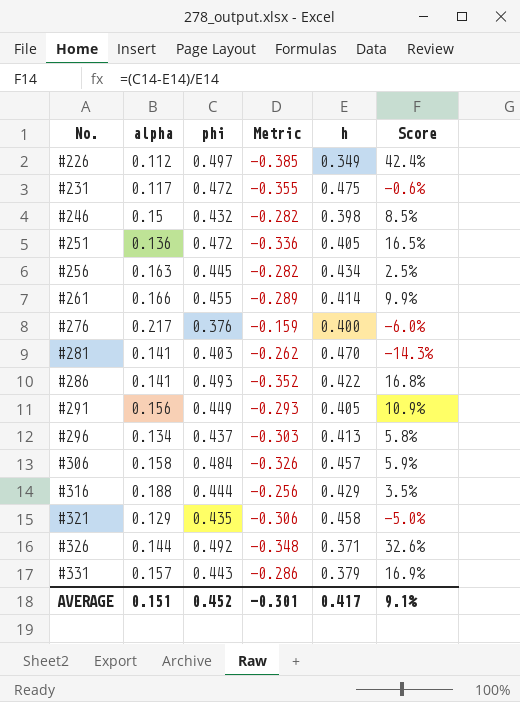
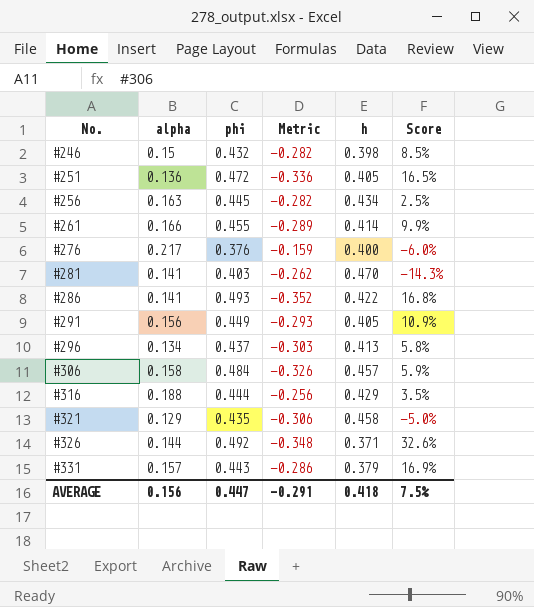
row #226: 0.112 | 0.497 | -0.385 | 0.349 | 42.4% -> none
row #231: 0.117 | 0.472 | -0.355 | 0.475 | -0.6% -> none
AVERAGE | alpha: 0.151 -> 0.156
AVERAGE | phi: 0.452 -> 0.447
AVERAGE | Metric: -0.301 -> -0.291
AVERAGE | h: 0.417 -> 0.418
AVERAGE | Score: 9.1% -> 7.5%

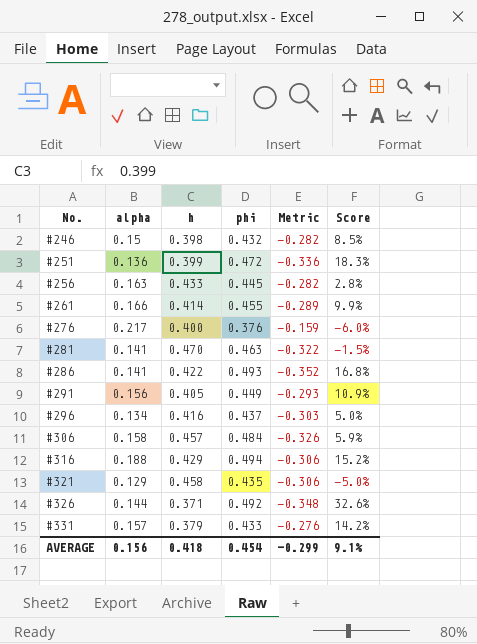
column h | position: 5 -> 3
#251 | h: 0.405 -> 0.399
#251 | Score: 16.5% -> 18.3%
#256 | h: 0.434 -> 0.433
#256 | Score: 2.5% -> 2.8%
#281 | phi: 0.403 -> 0.463
#281 | Metric: -0.262 -> -0.322
#281 | Score: -14.3% -> -1.5%
#296 | h: 0.413 -> 0.416
#296 | Score: 5.8% -> 5.0%
#316 | phi: 0.444 -> 0.494
#316 | Metric: -0.256 -> -0.306
#316 | Score: 3.5% -> 15.2%
#331 | phi: 0.443 -> 0.433
#331 | Metric: -0.286 -> -0.276
#331 | Score: 16.9% -> 14.2%
AVERAGE | phi: 0.447 -> 0.454
AVERAGE | Metric: -0.291 -> -0.299
AVERAGE | Score: 7.5% -> 9.1%

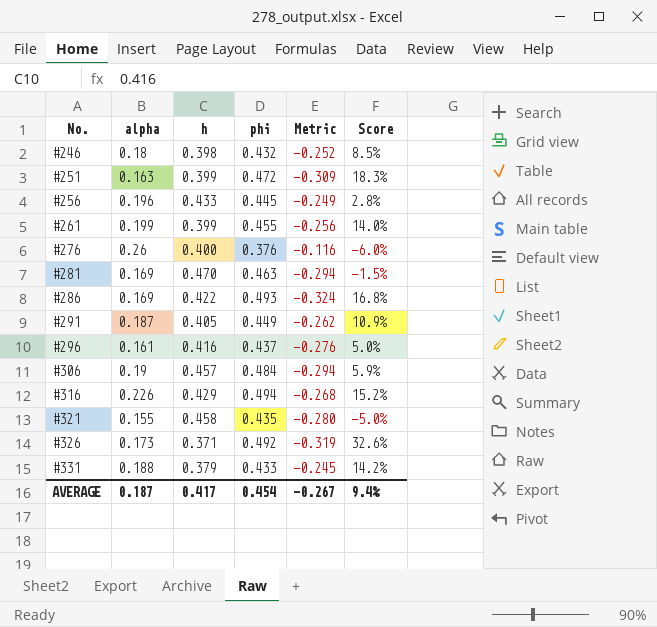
#246 | alpha: 0.15 -> 0.18
#246 | Metric: -0.282 -> -0.252
#251 | alpha: 0.136 -> 0.163
#251 | Metric: -0.336 -> -0.309
#256 | alpha: 0.163 -> 0.196
#256 | Metric: -0.282 -> -0.249
#261 | alpha: 0.166 -> 0.199
#261 | h: 0.414 -> 0.399
#261 | Metric: -0.289 -> -0.256
#261 | Score: 9.9% -> 14.0%
#276 | alpha: 0.217 -> 0.26
#276 | Metric: -0.159 -> -0.116
#281 | alpha: 0.141 -> 0.169
#281 | Metric: -0.322 -> -0.294
#286 | alpha: 0.141 -> 0.169
#286 | Metric: -0.352 -> -0.324
#291 | alpha: 0.156 -> 0.187
#291 | Metric: -0.293 -> -0.262
#296 | alpha: 0.134 -> 0.161
#296 | Metric: -0.303 -> -0.276
#306 | alpha: 0.158 -> 0.19
#306 | Metric: -0.326 -> -0.294
#316 | alpha: 0.188 -> 0.226
#316 | Metric: -0.306 -> -0.268
#321 | alpha: 0.129 -> 0.155
#321 | Metric: -0.306 -> -0.280
#326 | alpha: 0.144 -> 0.173
#326 | Metric: -0.348 -> -0.319
#331 | alpha: 0.157 -> 0.188
#331 | Metric: -0.276 -> -0.245
AVERAGE | alpha: 0.156 -> 0.187
AVERAGE | h: 0.418 -> 0.417
AVERAGE | Metric: -0.299 -> -0.267
AVERAGE | Score: 9.1% -> 9.4%

